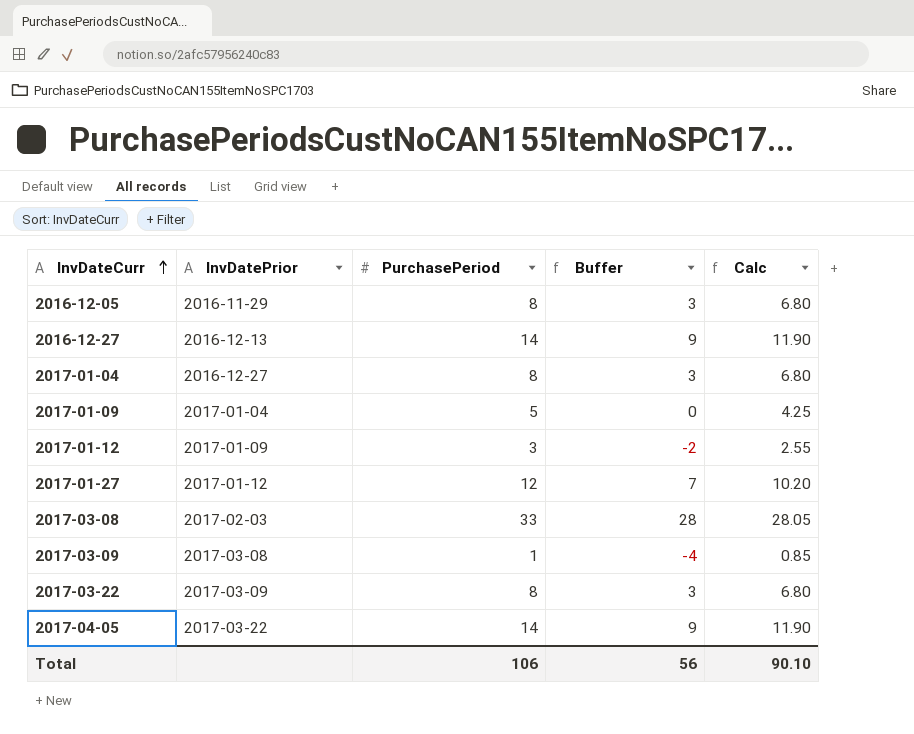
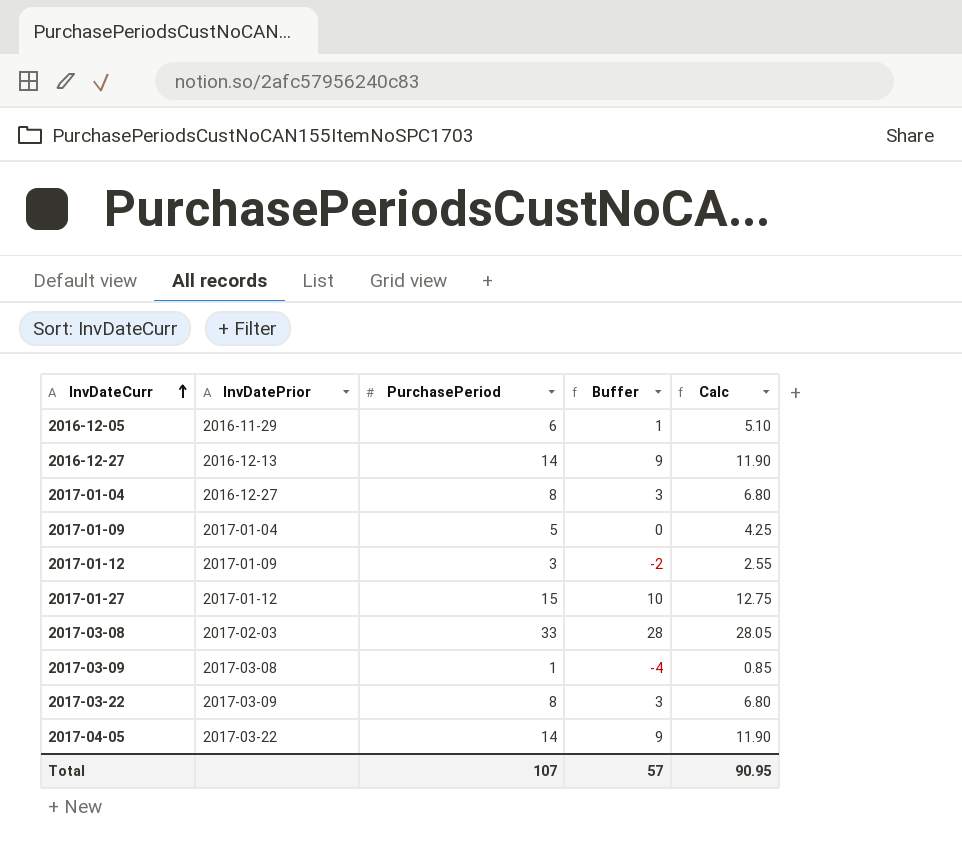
2016-12-05 | PurchasePeriod: 8 -> 6
2016-12-05 | Buffer: 3 -> 1
2016-12-05 | Calc: 6.80 -> 5.10
2017-01-27 | PurchasePeriod: 12 -> 15
2017-01-27 | Buffer: 7 -> 10
2017-01-27 | Calc: 10.20 -> 12.75
Total | PurchasePeriod: 106 -> 107
Total | Buffer: 56 -> 57
Total | Calc: 90.10 -> 90.95

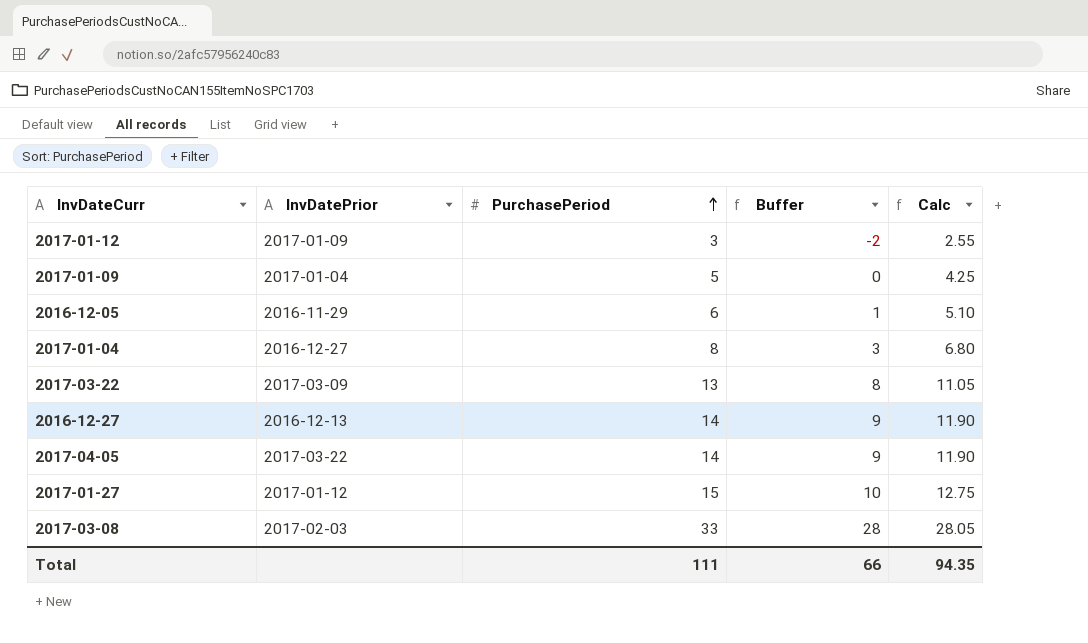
row order: InvDateCurr ascending -> PurchasePeriod ascending
row 2017-03-09: 2017-03-08 | 1 | -4 | 0.85 -> none
2017-03-22 | PurchasePeriod: 8 -> 13
2017-03-22 | Buffer: 3 -> 8
2017-03-22 | Calc: 6.80 -> 11.05
Total | PurchasePeriod: 107 -> 111
Total | Buffer: 57 -> 66
Total | Calc: 90.95 -> 94.35

